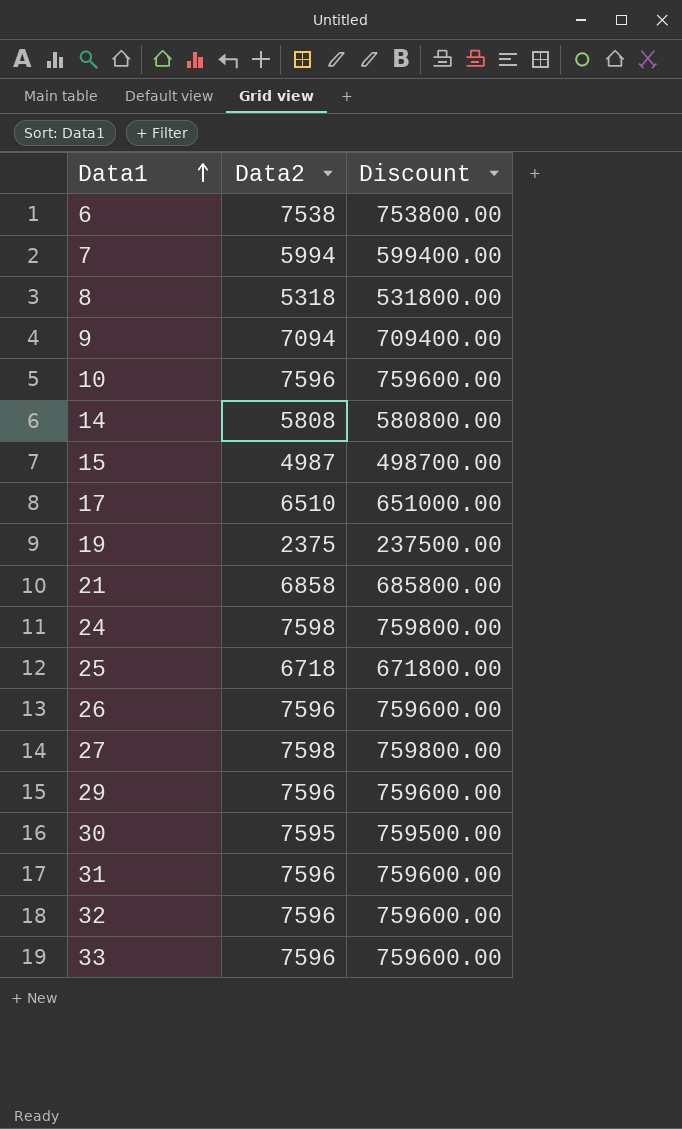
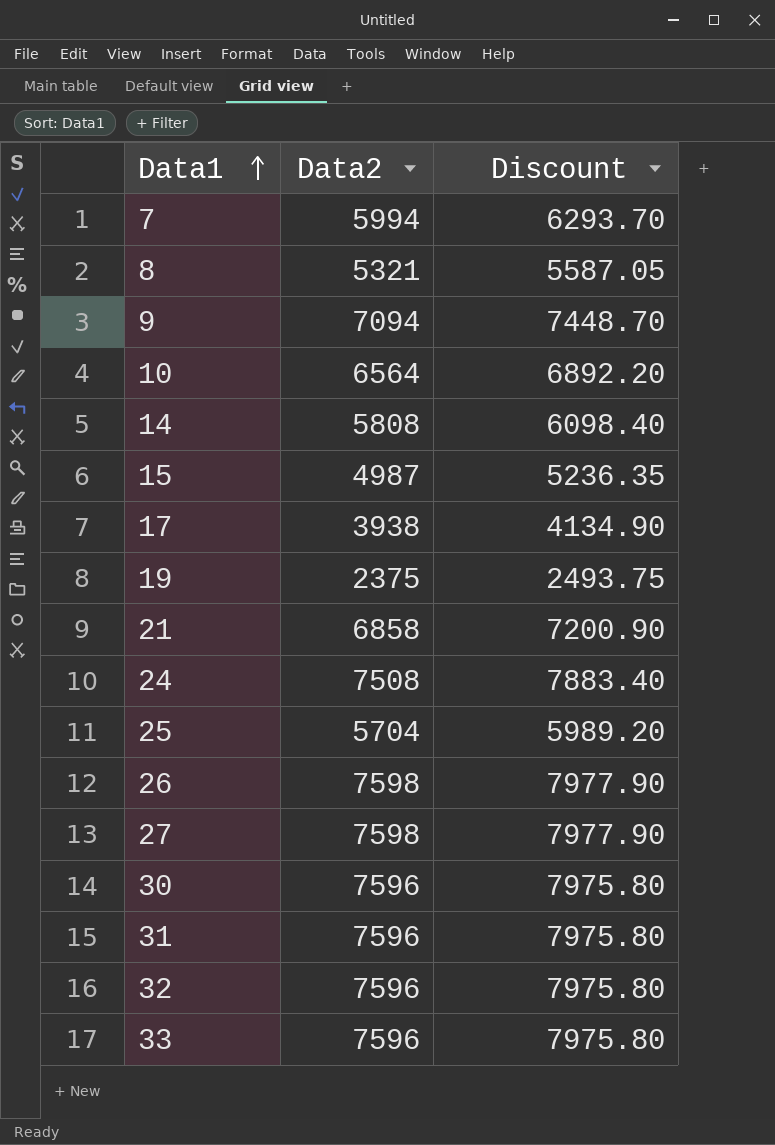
column Discount | formula: [Data2] * 100 -> [Data2] * 1.05
row 6: 7538 | 753800.00 -> none
row 29: 7596 | 759600.00 -> none
8 | Data2: 5318 -> 5321
10 | Data2: 7596 -> 6564
17 | Data2: 6510 -> 3938
24 | Data2: 7598 -> 7508
25 | Data2: 6718 -> 5704
26 | Data2: 7596 -> 7598
30 | Data2: 7595 -> 7596

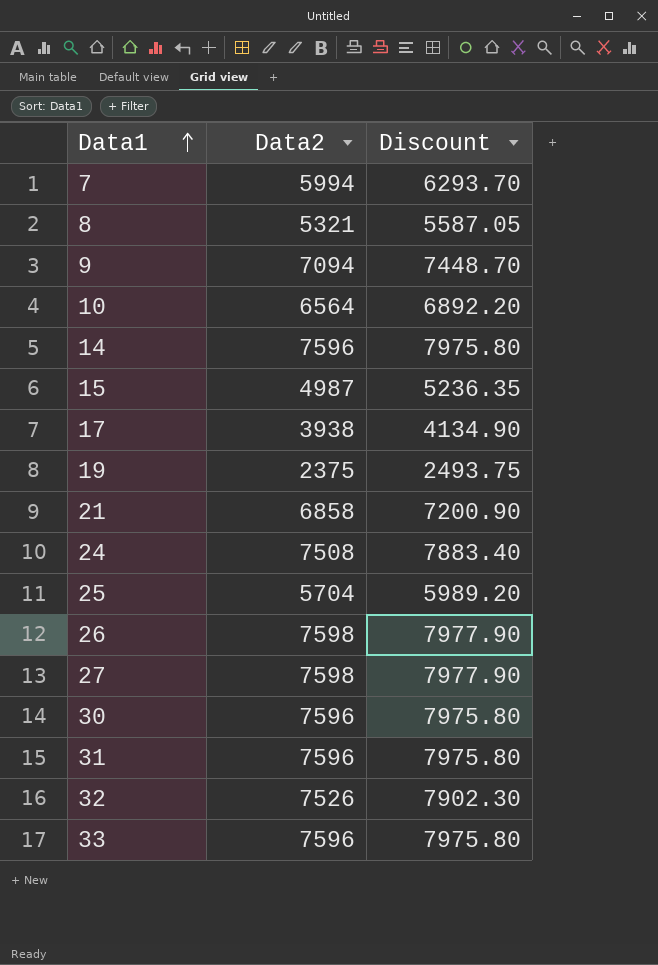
14 | Data2: 5808 -> 7596
14 | Discount: 6098.40 -> 7975.80
32 | Data2: 7596 -> 7526
32 | Discount: 7975.80 -> 7902.30

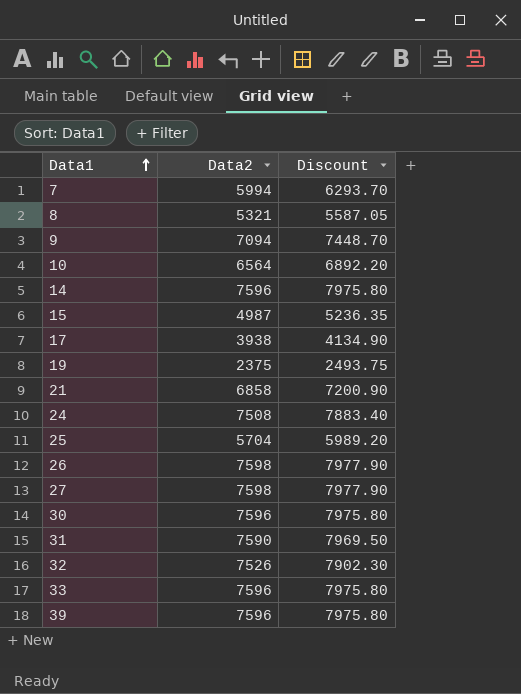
31 | Data2: 7596 -> 7590
31 | Discount: 7975.80 -> 7969.50
row 39: none -> 7596 | 7975.80

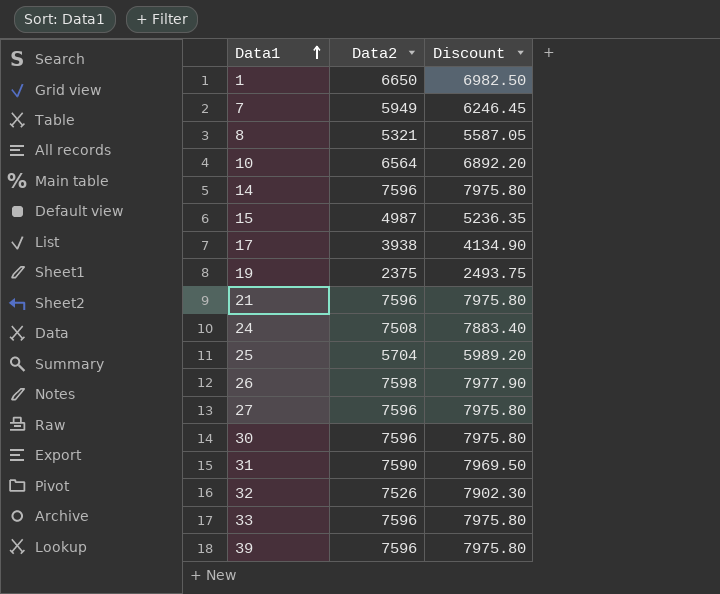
row 9: 7094 | 7448.70 -> none
row 1: none -> 6650 | 6982.50
7 | Data2: 5994 -> 5949
7 | Discount: 6293.70 -> 6246.45
21 | Data2: 6858 -> 7596
21 | Discount: 7200.90 -> 7975.80
27 | Data2: 7598 -> 7596
27 | Discount: 7977.90 -> 7975.80

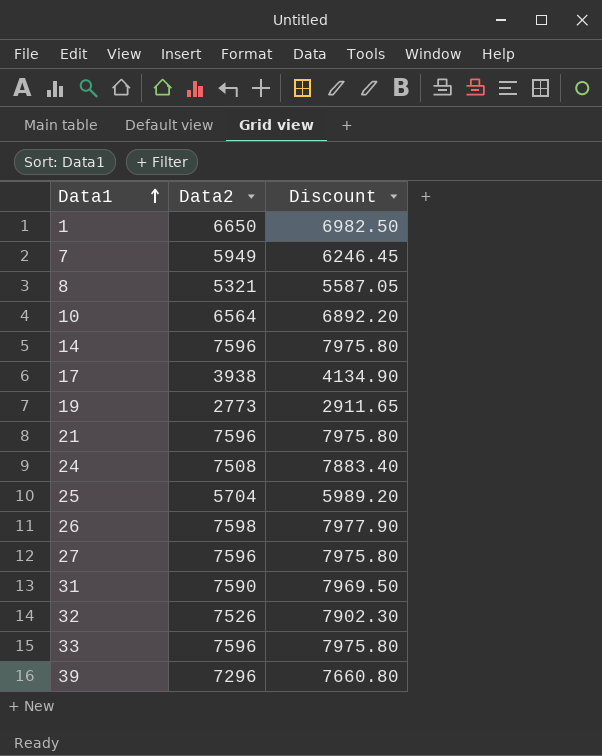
row 15: 4987 | 5236.35 -> none
row 30: 7596 | 7975.80 -> none
19 | Data2: 2375 -> 2773
19 | Discount: 2493.75 -> 2911.65
39 | Data2: 7596 -> 7296
39 | Discount: 7975.80 -> 7660.80

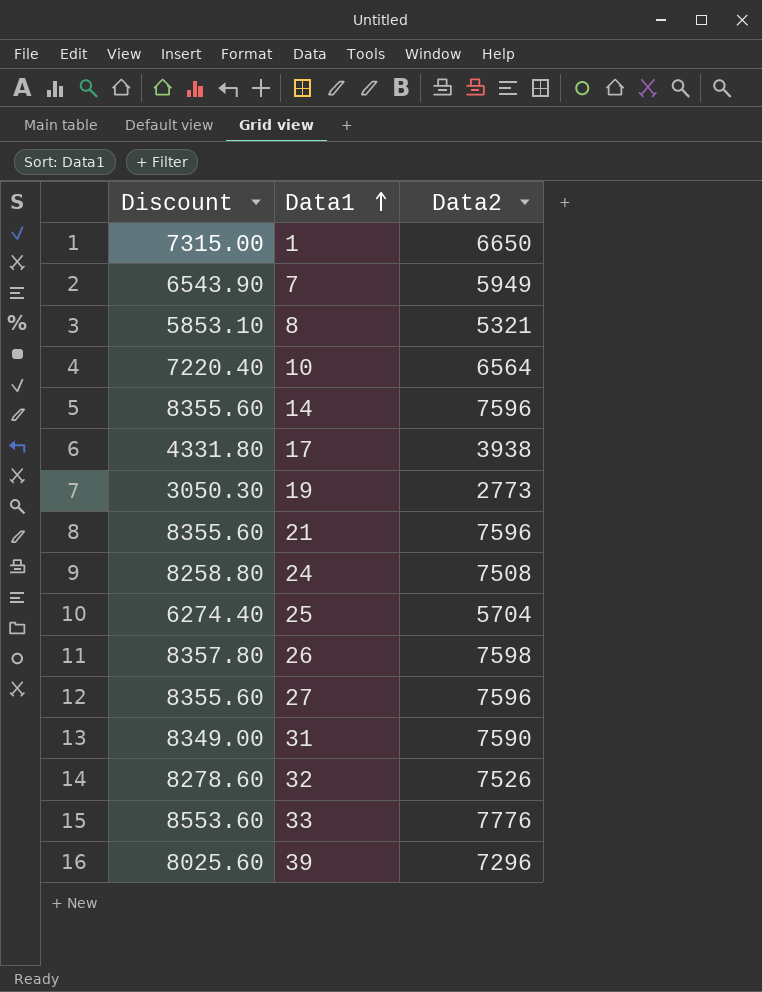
column Discount | formula: [Data2] * 1.05 -> [Data2] * 1.1
column Discount | position: 3 -> 1
33 | Data2: 7596 -> 7776

